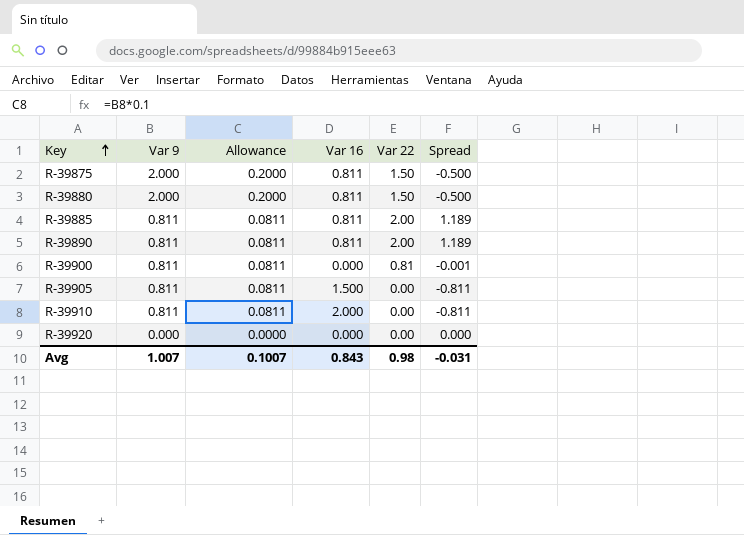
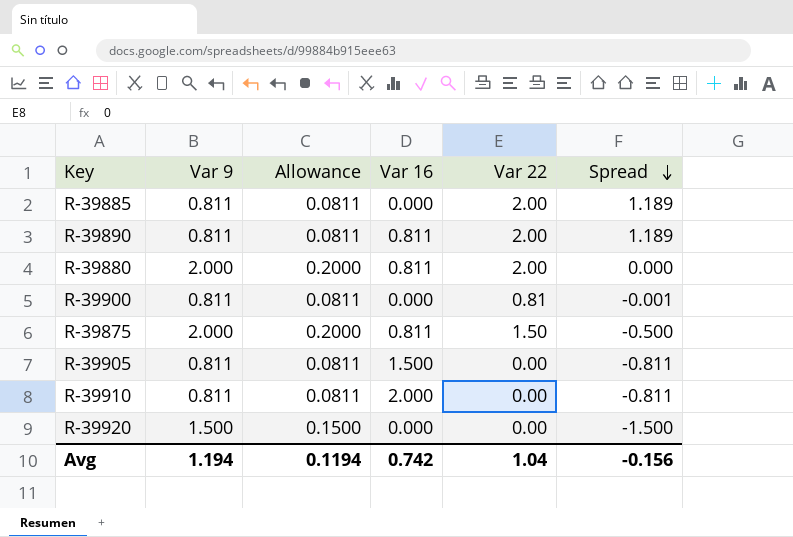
row order: Key ascending -> Spread descending
R-39885 | Var 16: 0.811 -> 0.000
R-39880 | Var 22: 1.50 -> 2.00
R-39880 | Spread: -0.500 -> 0.000
R-39920 | Var 9: 0.000 -> 1.500
R-39920 | Allowance: 0.0000 -> 0.1500
R-39920 | Spread: 0.000 -> -1.500
Avg | Var 9: 1.007 -> 1.194
Avg | Allowance: 0.1007 -> 0.1194
Avg | Var 16: 0.843 -> 0.742
Avg | Var 22: 0.98 -> 1.04
Avg | Spread: -0.031 -> -0.156

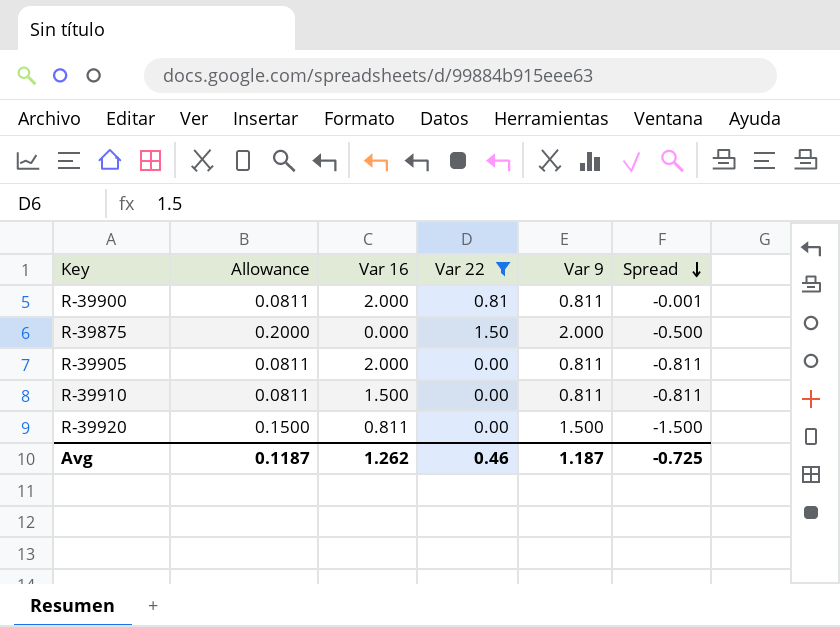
filter: none -> Var 22 != 2.00
column Var 9 | position: 2 -> 5
R-39900 | Var 16: 0.000 -> 2.000
R-39875 | Var 16: 0.811 -> 0.000
R-39905 | Var 16: 1.500 -> 2.000
R-39910 | Var 16: 2.000 -> 1.500
R-39920 | Var 16: 0.000 -> 0.811
Avg | Allowance: 0.1194 -> 0.1187
Avg | Var 16: 0.742 -> 1.262
Avg | Var 22: 1.04 -> 0.46
Avg | Var 9: 1.194 -> 1.187
Avg | Spread: -0.156 -> -0.725

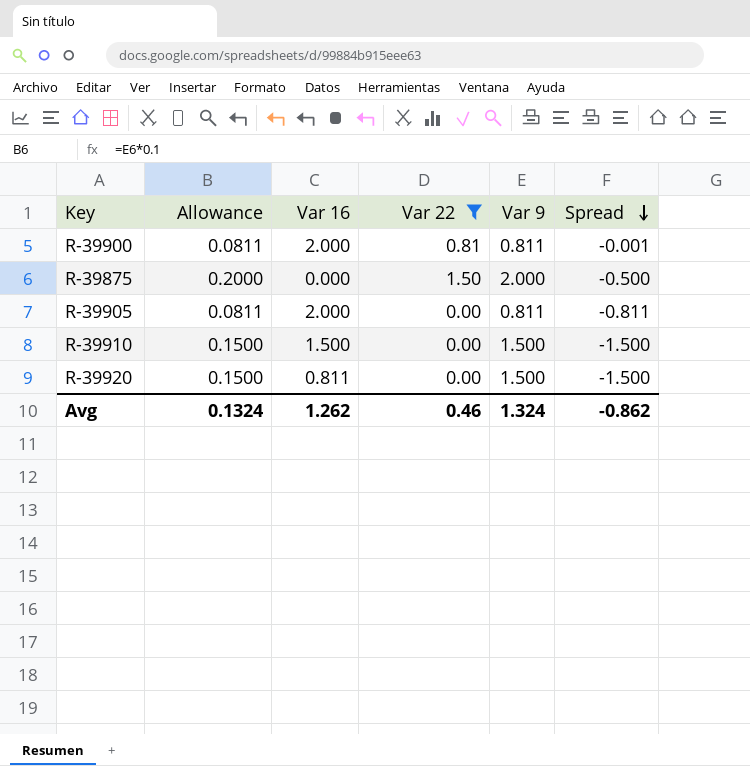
R-39910 | Allowance: 0.0811 -> 0.1500
R-39910 | Var 9: 0.811 -> 1.500
R-39910 | Spread: -0.811 -> -1.500
Avg | Allowance: 0.1187 -> 0.1324
Avg | Var 9: 1.187 -> 1.324
Avg | Spread: -0.725 -> -0.862

